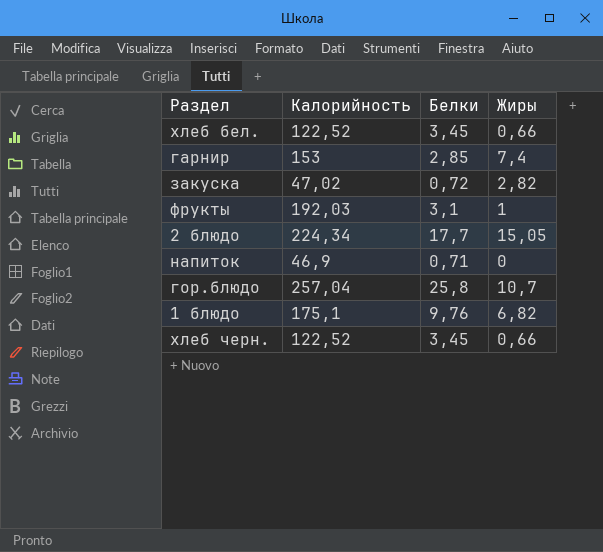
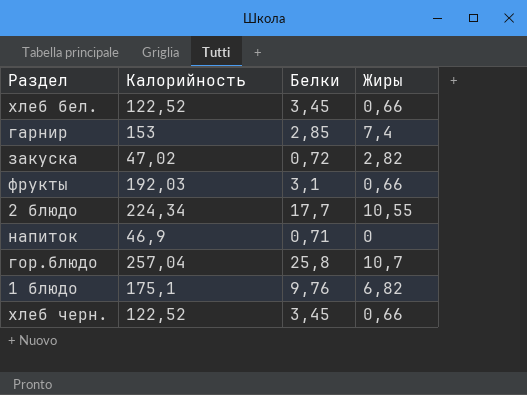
фрукты | Жиры: 1 -> 0,66
2 блюдо | Жиры: 15,05 -> 10,55

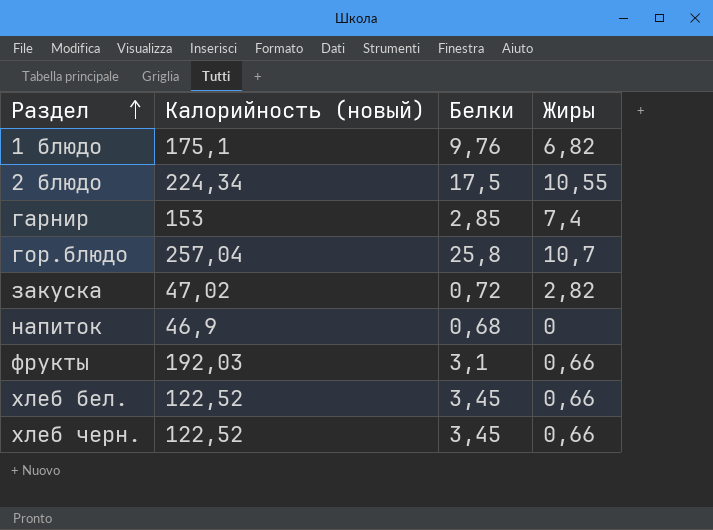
row order: none -> Раздел ascending
column name: Калорийность -> Калорийность (новый)
2 блюдо | Белки: 17,7 -> 17,5
напиток | Белки: 0,71 -> 0,68

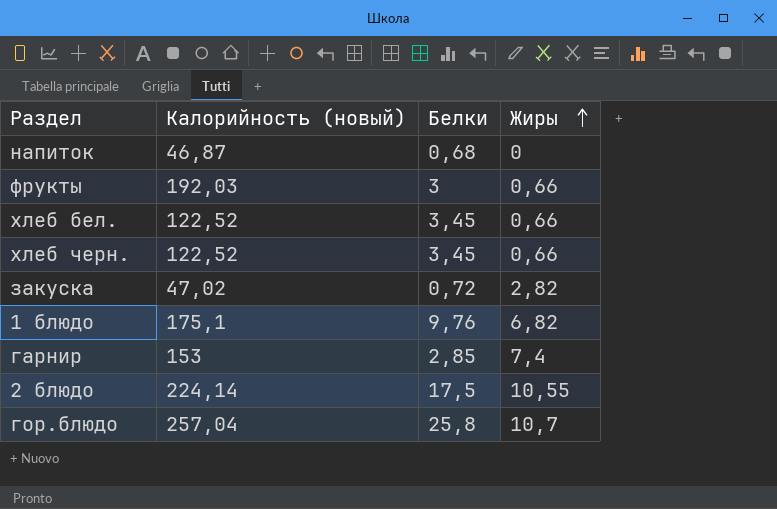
row order: Раздел ascending -> Жиры ascending
напиток | Калорийность (новый): 46,9 -> 46,87
фрукты | Белки: 3,1 -> 3
2 блюдо | Калорийность (новый): 224,34 -> 224,14

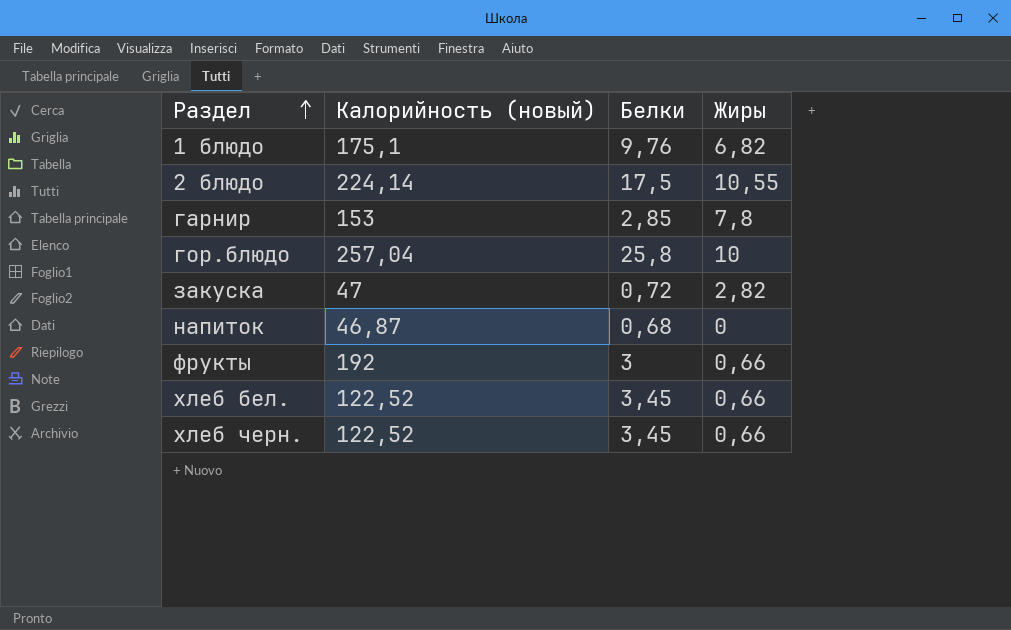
row order: Жиры ascending -> Раздел ascending
гарнир | Жиры: 7,4 -> 7,8
гор.блюдо | Жиры: 10,7 -> 10
закуска | Калорийность (новый): 47,02 -> 47
фрукты | Калорийность (новый): 192,03 -> 192

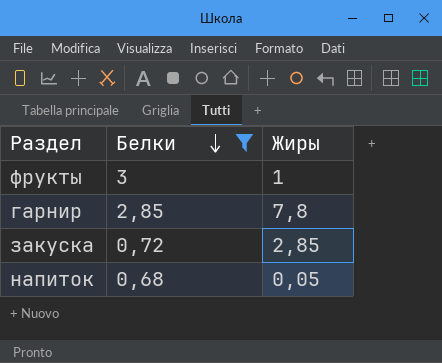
filter: none -> Белки <= 3
row order: Раздел ascending -> Белки descending
column Калорийность (новый) | position: 2 -> none
фрукты | Жиры: 0,66 -> 1
закуска | Жиры: 2,82 -> 2,85
напиток | Жиры: 0 -> 0,05

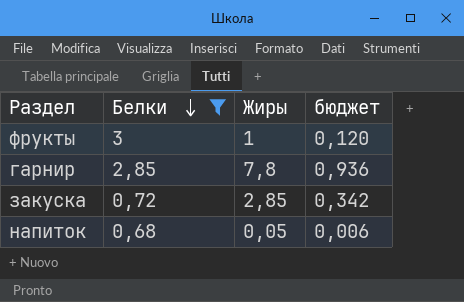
column бюджет | formula: none -> [Жиры] * 0,12

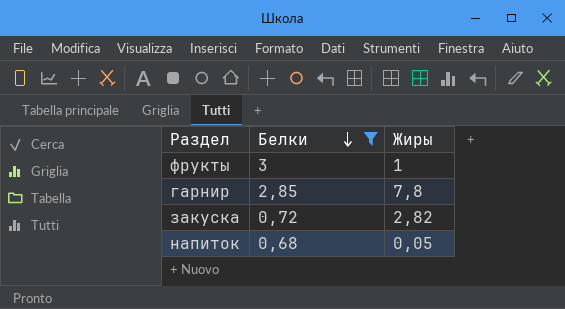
column бюджет | formula: [Жиры] * 0,12 -> none
закуска | Жиры: 2,85 -> 2,82

